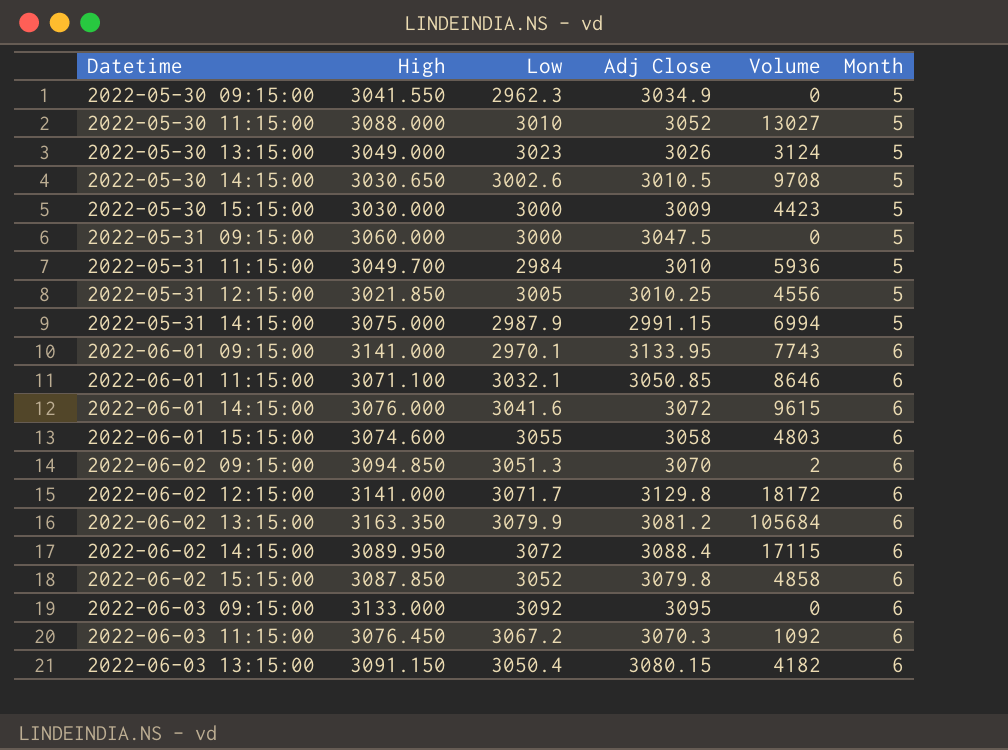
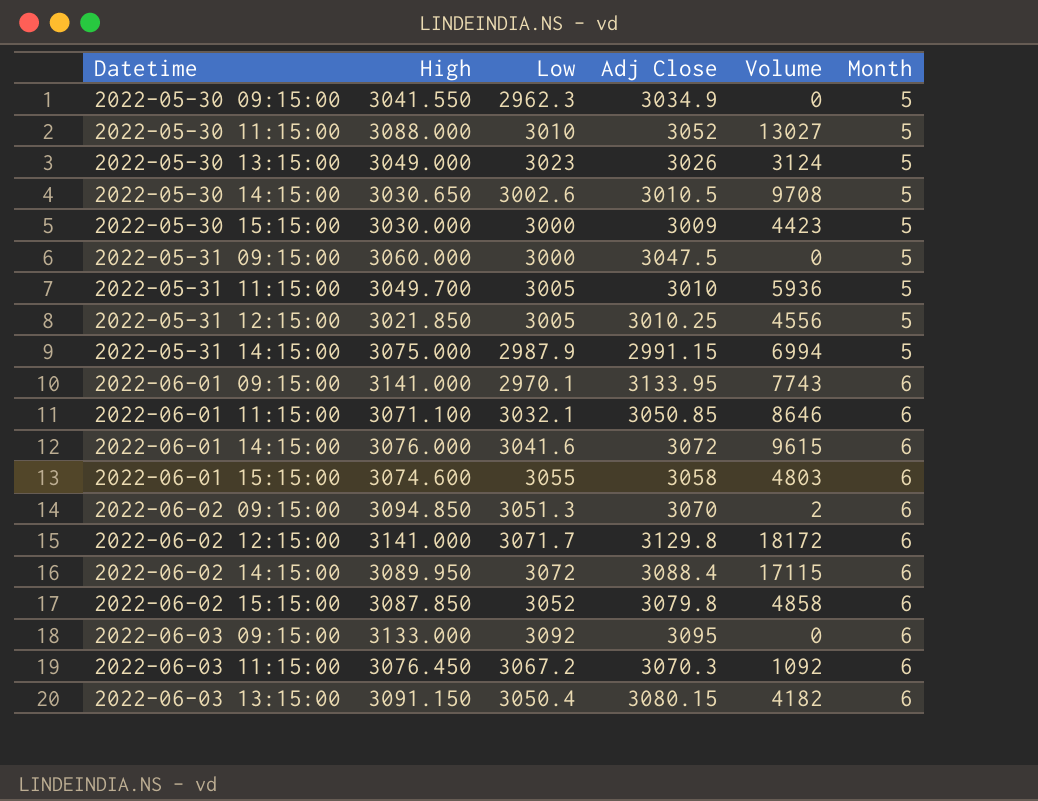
row 2022-06-02 13:15:00: 3163.350 | 3079.9 | 3081.2 | 105684 | 6 -> none
2022-05-31 11:15:00 | Low: 2984 -> 3005

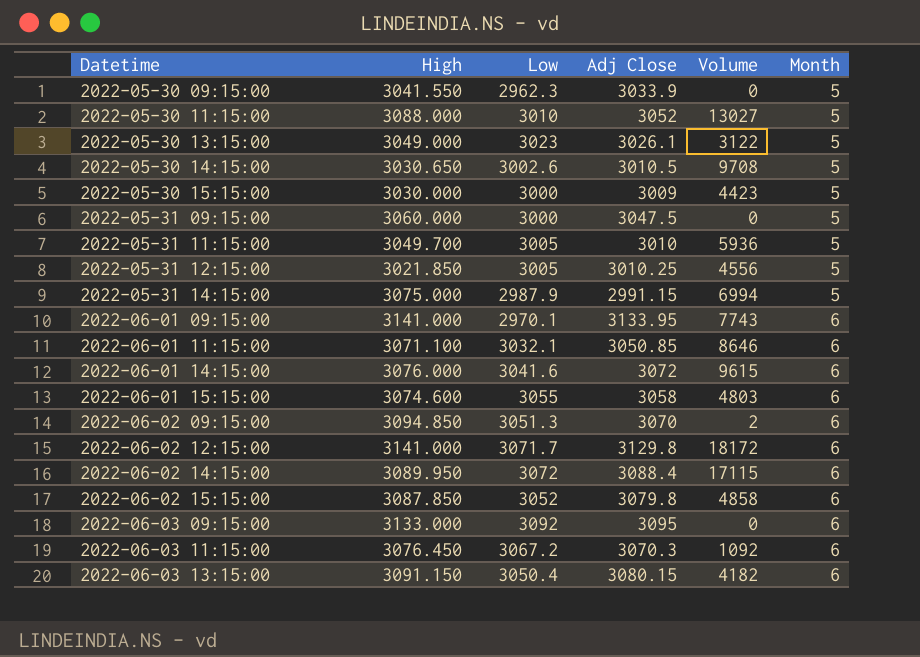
2022-05-30 09:15:00 | Adj Close: 3034.9 -> 3033.9
2022-05-30 13:15:00 | Adj Close: 3026 -> 3026.1
2022-05-30 13:15:00 | Volume: 3124 -> 3122

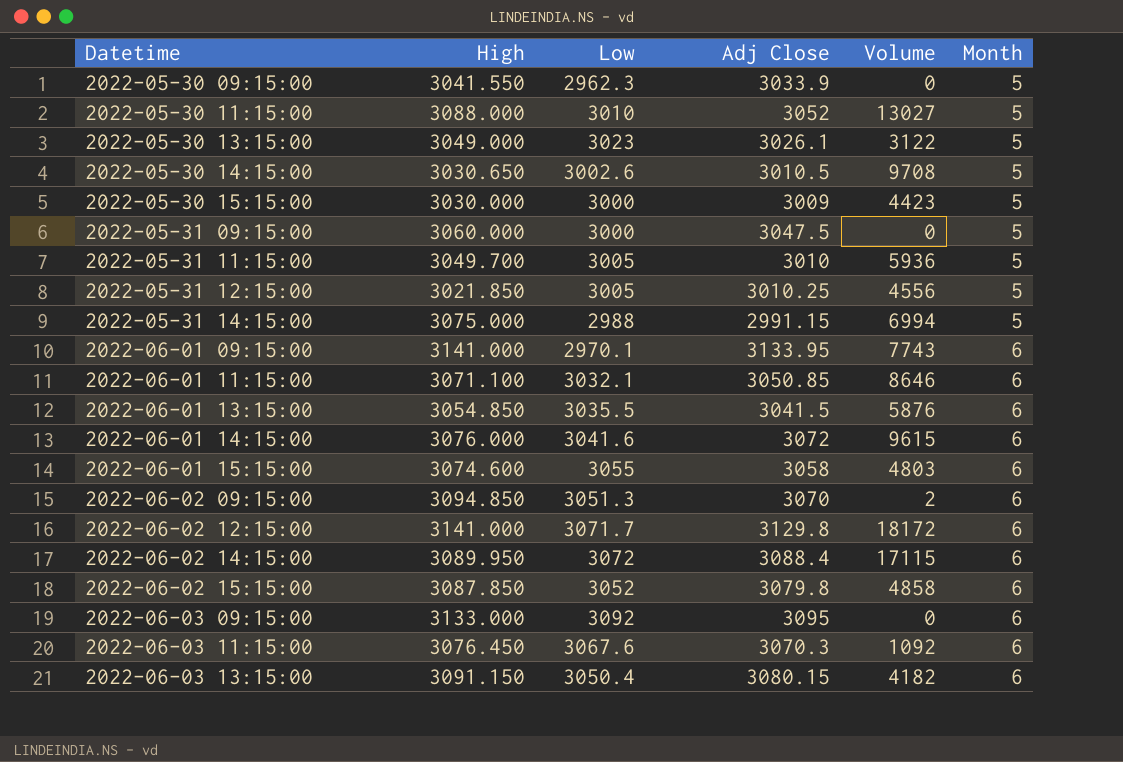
2022-05-31 14:15:00 | Low: 2987.9 -> 2988
row 2022-06-01 13:15:00: none -> 3054.850 | 3035.5 | 3041.5 | 5876 | 6
2022-06-03 11:15:00 | Low: 3067.2 -> 3067.6

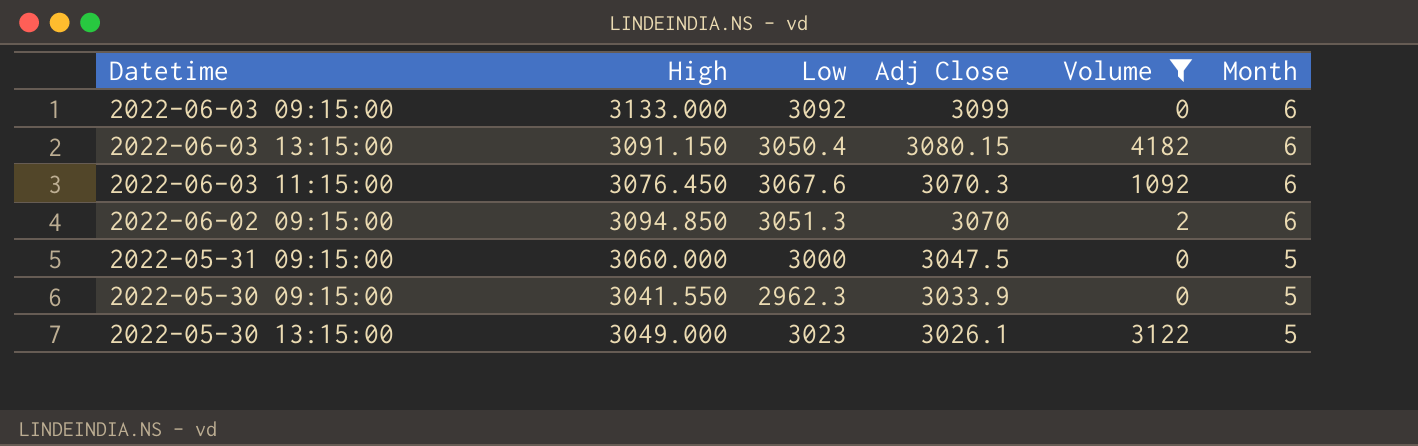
filter: none -> Volume <= 4182
row order: Datetime ascending -> Adj Close descending
2022-06-03 09:15:00 | Adj Close: 3095 -> 3099

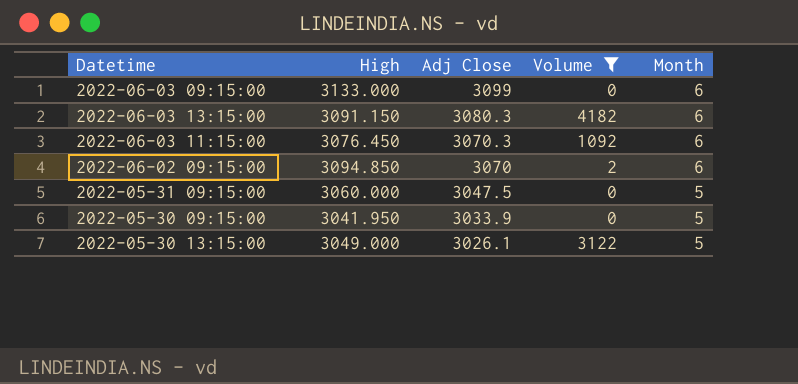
column Low | position: 3 -> none
2022-06-03 13:15:00 | Adj Close: 3080.15 -> 3080.3
2022-05-30 09:15:00 | High: 3041.550 -> 3041.950

